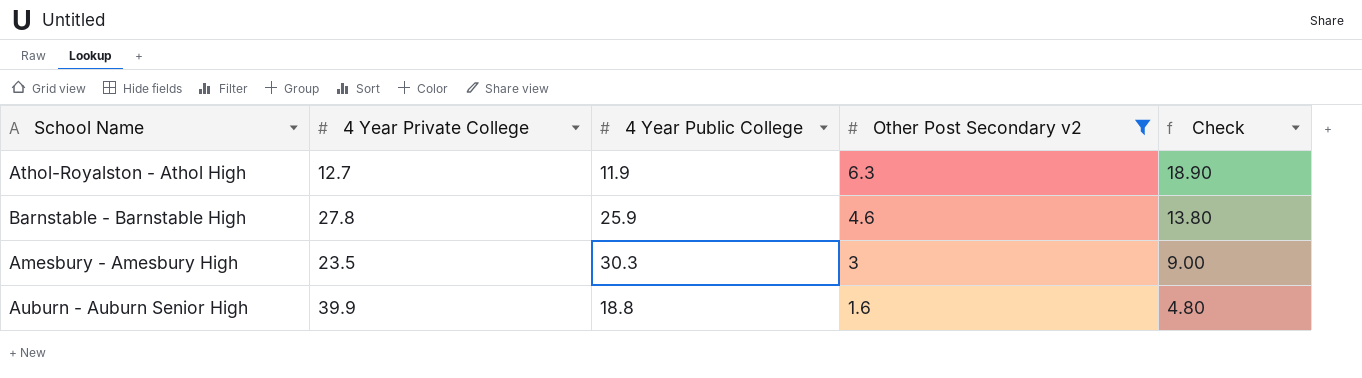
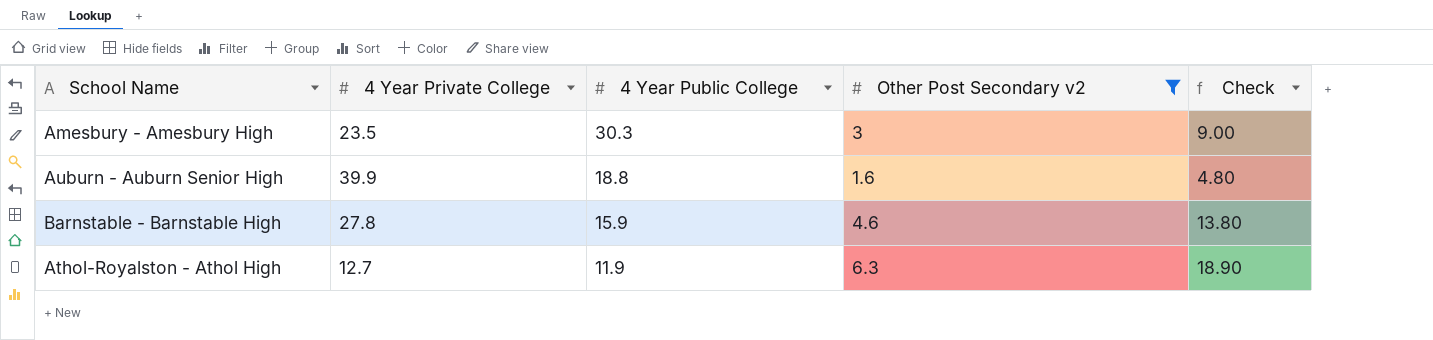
row order: Other Post Secondary v2 descending -> 4 Year Public College descending
Barnstable - Barnstable High | 4 Year Public College: 25.9 -> 15.9

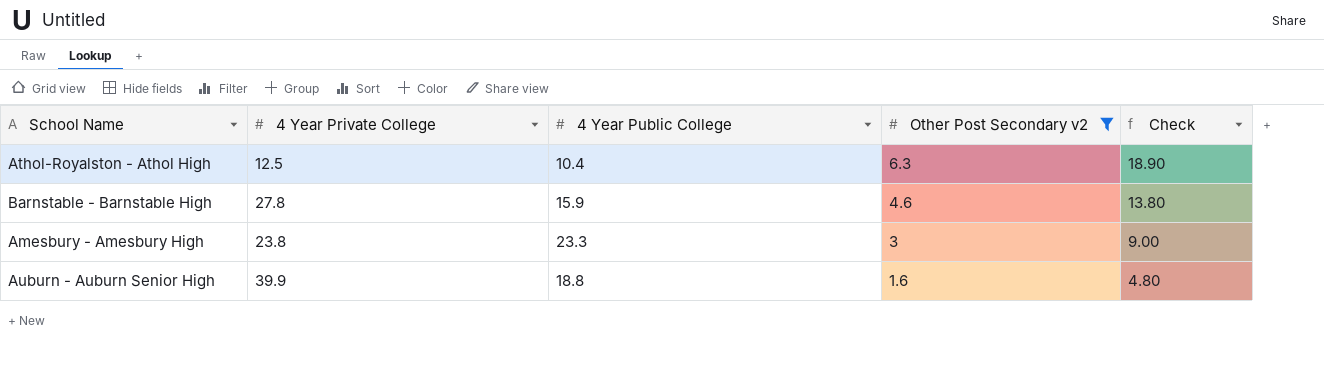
row order: 4 Year Public College descending -> Other Post Secondary v2 descending
Athol-Royalston - Athol High | 4 Year Private College: 12.7 -> 12.5
Athol-Royalston - Athol High | 4 Year Public College: 11.9 -> 10.4
Amesbury - Amesbury High | 4 Year Private College: 23.5 -> 23.8
Amesbury - Amesbury High | 4 Year Public College: 30.3 -> 23.3

